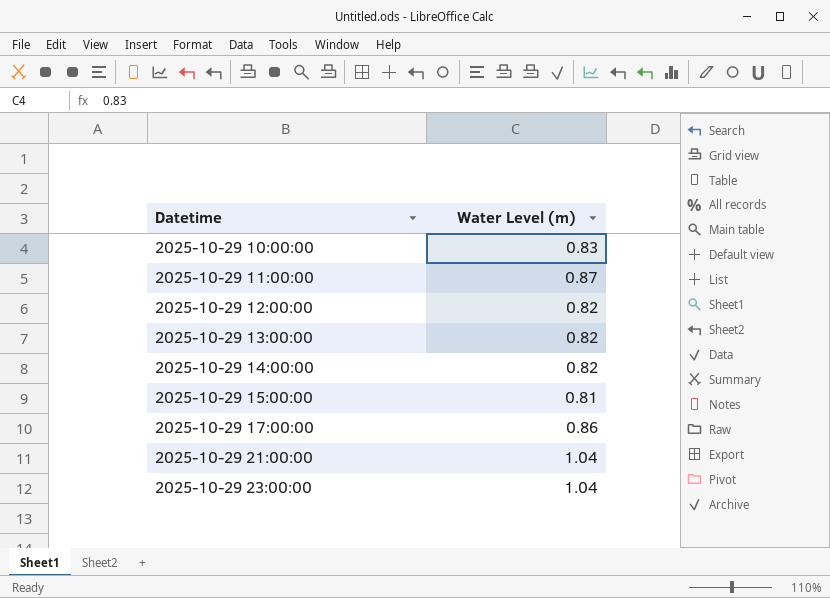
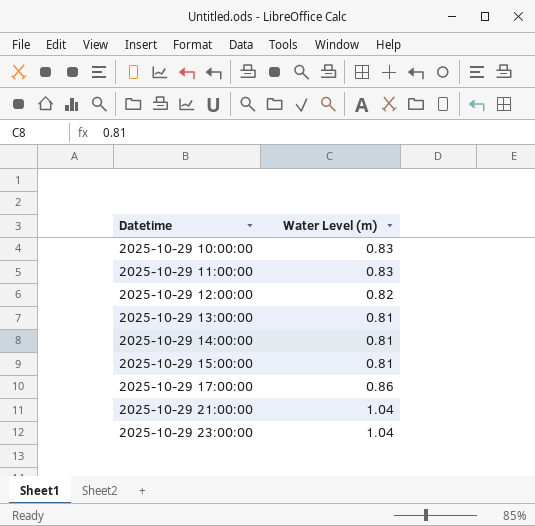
2025-10-29 11:00:00 | Water Level (m): 0.87 -> 0.83
2025-10-29 13:00:00 | Water Level (m): 0.82 -> 0.81
2025-10-29 14:00:00 | Water Level (m): 0.82 -> 0.81

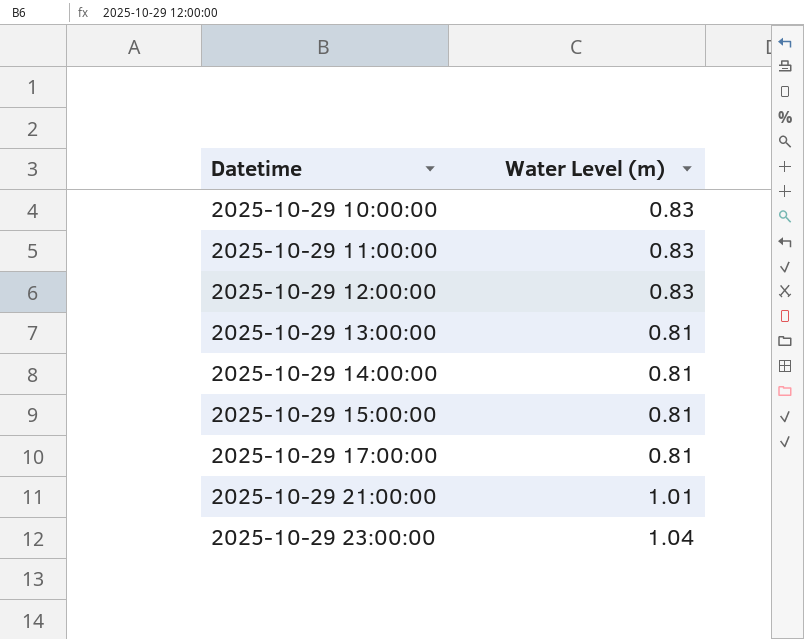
2025-10-29 12:00:00 | Water Level (m): 0.82 -> 0.83
2025-10-29 17:00:00 | Water Level (m): 0.86 -> 0.81
2025-10-29 21:00:00 | Water Level (m): 1.04 -> 1.01

